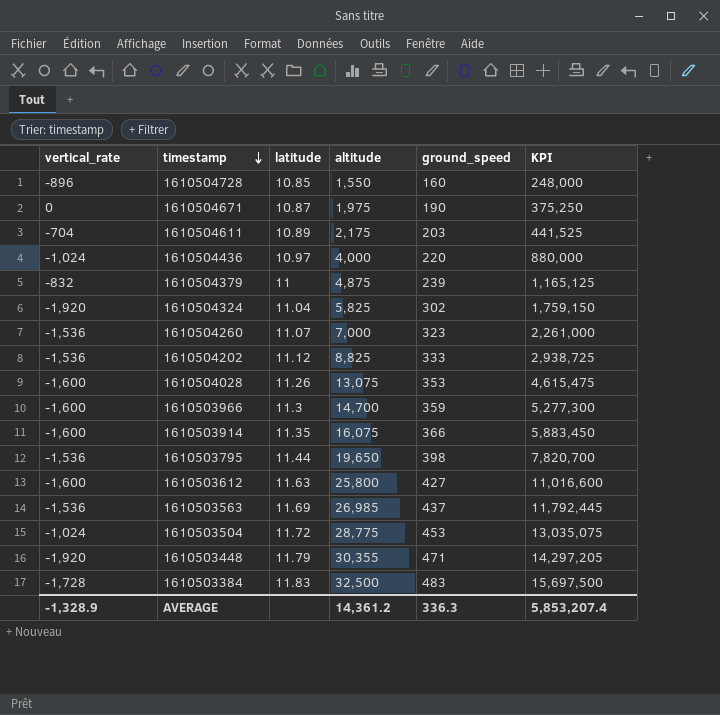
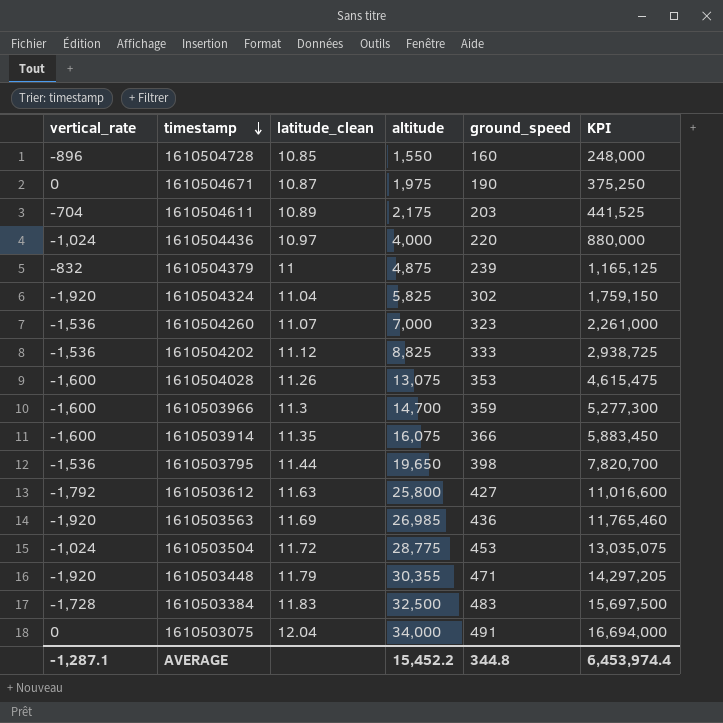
column name: latitude -> latitude_clean
1610503612 | vertical_rate: -1,600 -> -1,792
1610503563 | vertical_rate: -1,536 -> -1,920
1610503563 | ground_speed: 437 -> 436
1610503563 | KPI: 11,792,445 -> 11,765,460
row 1610503075: none -> 0 | 12.04 | 34,000 | 491 | 16,694,000
AVERAGE | vertical_rate: -1,328.9 -> -1,287.1
AVERAGE | altitude: 14,361.2 -> 15,452.2
AVERAGE | ground_speed: 336.3 -> 344.8
AVERAGE | KPI: 5,853,207.4 -> 6,453,974.4

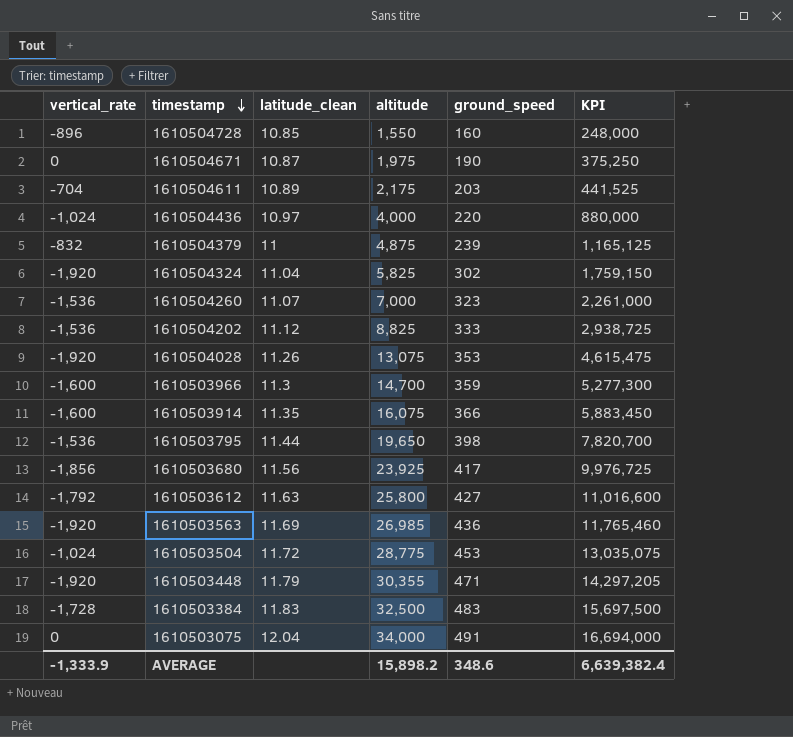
1610504028 | vertical_rate: -1,600 -> -1,920
row 1610503680: none -> -1,856 | 11.56 | 23,925 | 417 | 9,976,725
AVERAGE | vertical_rate: -1,287.1 -> -1,333.9
AVERAGE | altitude: 15,452.2 -> 15,898.2
AVERAGE | ground_speed: 344.8 -> 348.6
AVERAGE | KPI: 6,453,974.4 -> 6,639,382.4

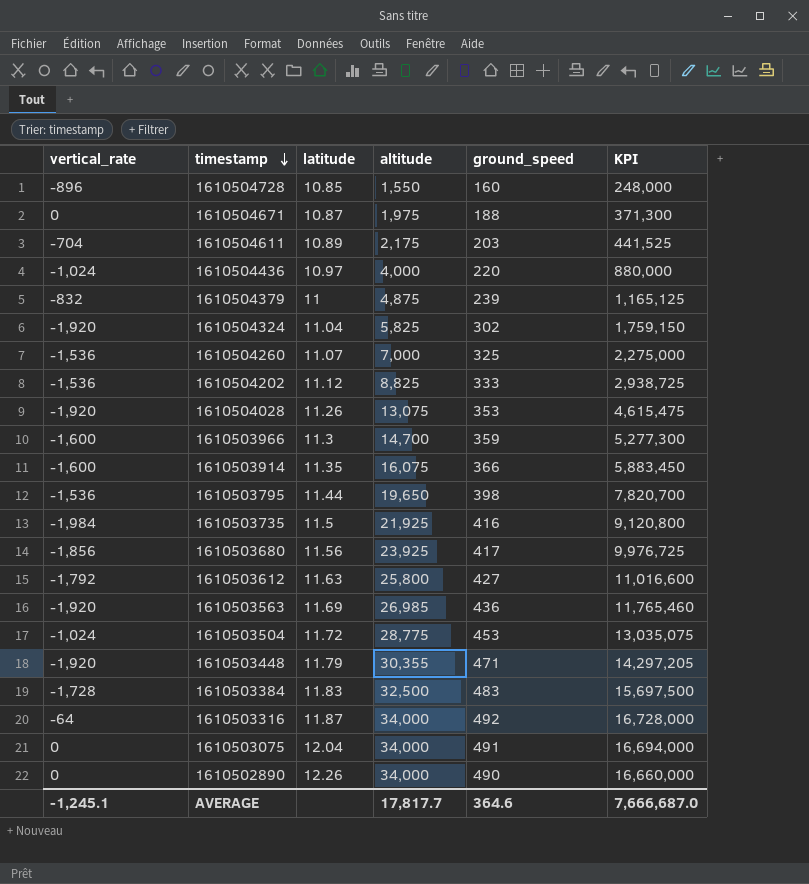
column name: latitude_clean -> latitude
1610504671 | ground_speed: 190 -> 188
1610504671 | KPI: 375,250 -> 371,300
1610504260 | ground_speed: 323 -> 325
1610504260 | KPI: 2,261,000 -> 2,275,000
row 1610503735: none -> -1,984 | 11.5 | 21,925 | 416 | 9,120,800
row 1610503316: none -> -64 | 11.87 | 34,000 | 492 | 16,728,000
row 1610502890: none -> 0 | 12.26 | 34,000 | 490 | 16,660,000
AVERAGE | vertical_rate: -1,333.9 -> -1,245.1
AVERAGE | altitude: 15,898.2 -> 17,817.7
AVERAGE | ground_speed: 348.6 -> 364.6
AVERAGE | KPI: 6,639,382.4 -> 7,666,687.0

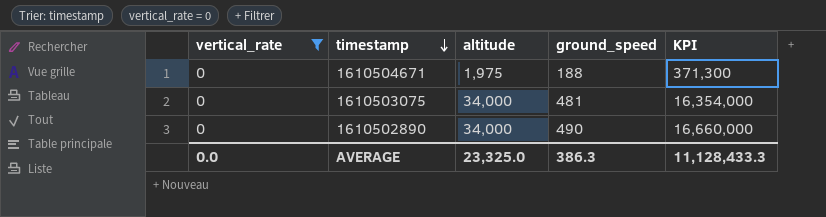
filter: none -> vertical_rate = 0
column latitude | position: 3 -> none
1610503075 | ground_speed: 491 -> 481
1610503075 | KPI: 16,694,000 -> 16,354,000
AVERAGE | vertical_rate: -1,245.1 -> 0.0
AVERAGE | altitude: 17,817.7 -> 23,325.0
AVERAGE | ground_speed: 364.6 -> 386.3
AVERAGE | KPI: 7,666,687.0 -> 11,128,433.3

